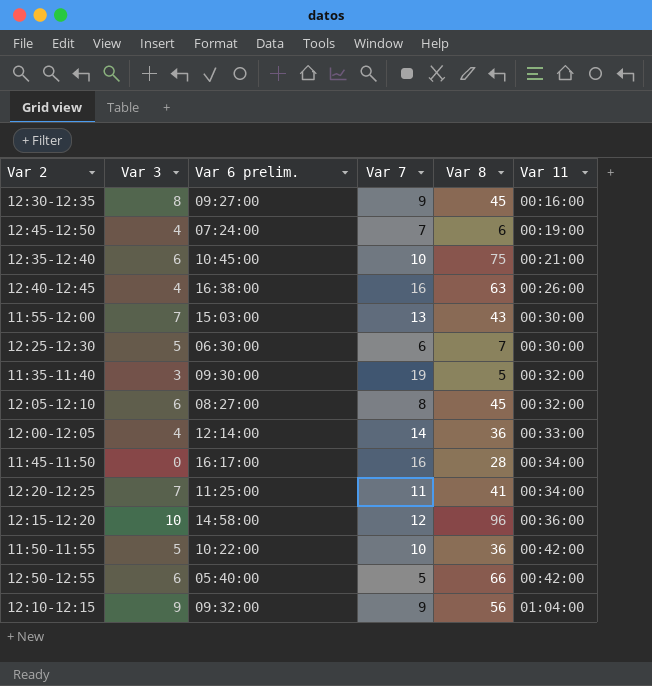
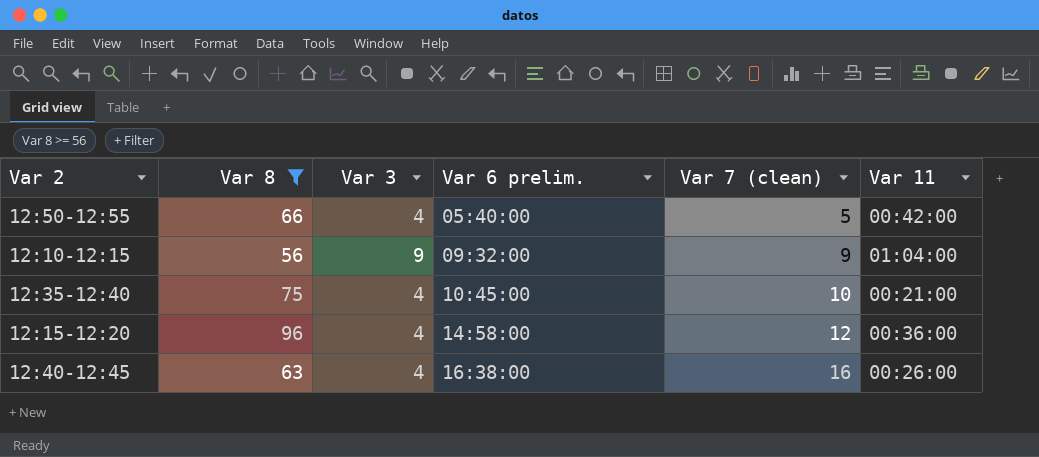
filter: none -> Var 8 >= 56
row order: Var 11 ascending -> Var 6 prelim. ascending
column Var 8 | position: 5 -> 2
column name: Var 7 -> Var 7 (clean)
12:50-12:55 | Var 3: 6 -> 4
12:35-12:40 | Var 3: 6 -> 4
12:15-12:20 | Var 3: 10 -> 4

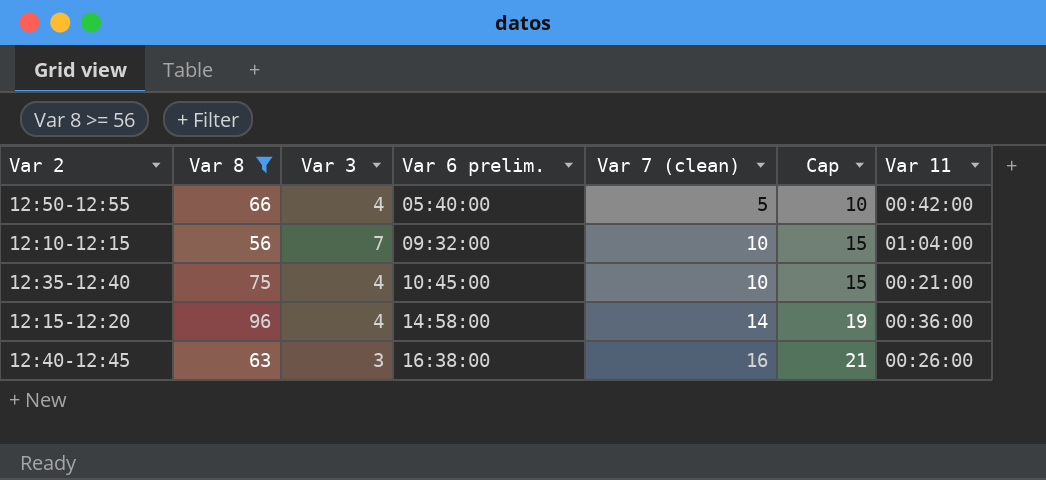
column Cap | formula: none -> [Var 7 (clean)] + 5
12:10-12:15 | Var 3: 9 -> 7
12:10-12:15 | Var 7 (clean): 9 -> 10
12:15-12:20 | Var 7 (clean): 12 -> 14
12:40-12:45 | Var 3: 4 -> 3

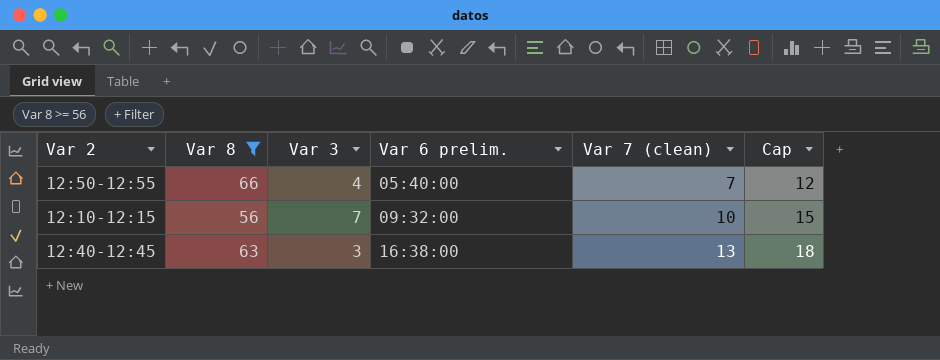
column Var 11 | position: 7 -> none
row 12:35-12:40: 75 | 4 | 10:45:00 | 10 | 15 | 00:21:00 -> none
row 12:15-12:20: 96 | 4 | 14:58:00 | 14 | 19 | 00:36:00 -> none
12:50-12:55 | Var 7 (clean): 5 -> 7
12:50-12:55 | Cap: 10 -> 12
12:40-12:45 | Var 7 (clean): 16 -> 13
12:40-12:45 | Cap: 21 -> 18

